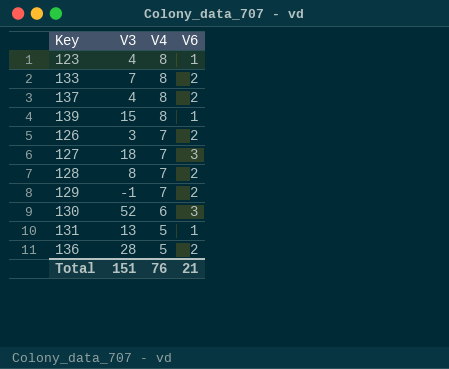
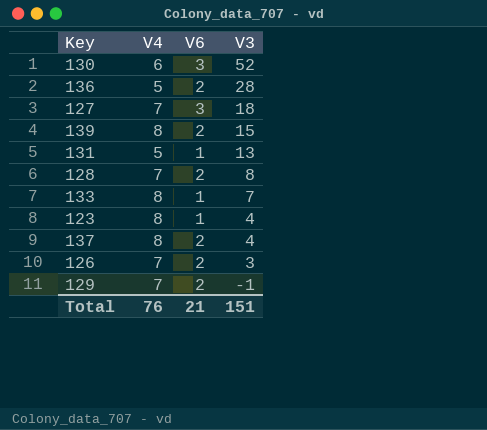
row order: V4 descending -> V3 descending
column V3 | position: 2 -> 4
139 | V6: 1 -> 2
133 | V6: 2 -> 1

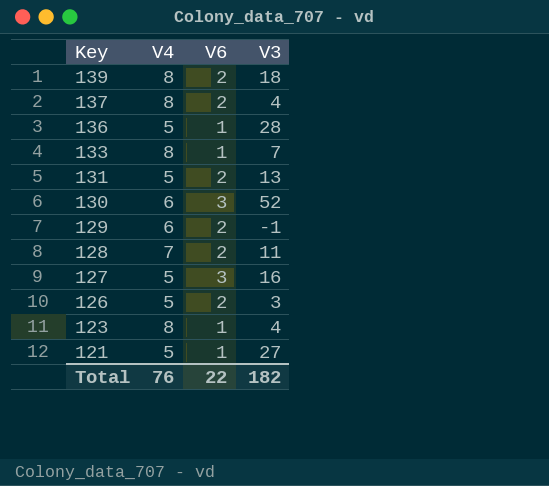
row order: V3 descending -> Key descending
139 | V3: 15 -> 18
136 | V6: 2 -> 1
131 | V6: 1 -> 2
129 | V4: 7 -> 6
128 | V3: 8 -> 11
127 | V4: 7 -> 5
127 | V3: 18 -> 16
126 | V4: 7 -> 5
row 121: none -> 5 | 1 | 27
Total | V6: 21 -> 22
Total | V3: 151 -> 182

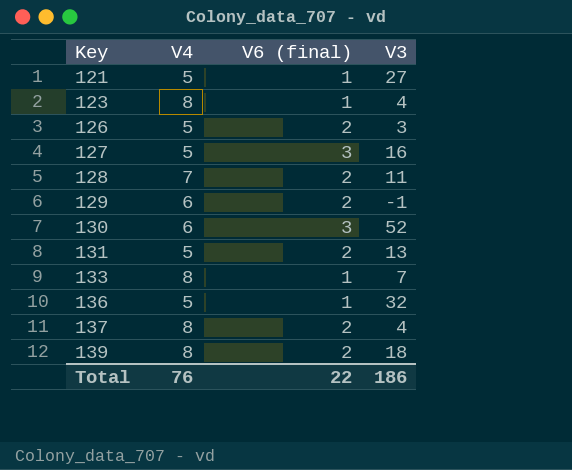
row order: Key descending -> Key ascending
column name: V6 -> V6 (final)
136 | V3: 28 -> 32
Total | V3: 182 -> 186

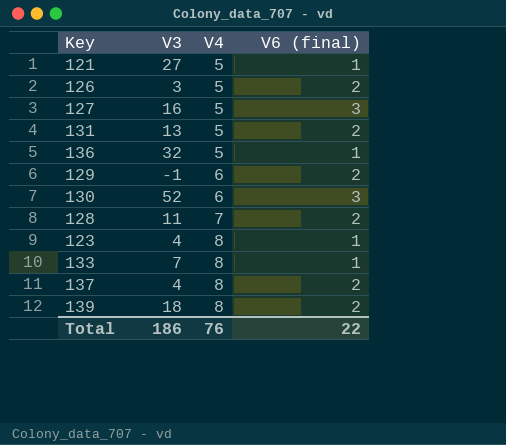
row order: Key ascending -> V4 ascending
column V3 | position: 4 -> 2

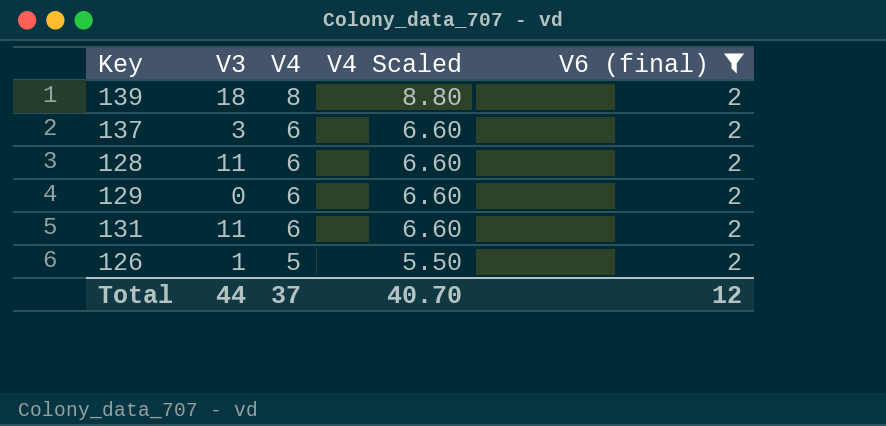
filter: none -> V6 (final) = 2
row order: V4 ascending -> V4 descending
column V4 Scaled | formula: none -> [V4] * 1.1
137 | V3: 4 -> 3
137 | V4: 8 -> 6
128 | V4: 7 -> 6
129 | V3: -1 -> 0
131 | V3: 13 -> 11
131 | V4: 5 -> 6
126 | V3: 3 -> 1
Total | V3: 186 -> 44
Total | V4: 76 -> 37
Total | V6 (final): 22 -> 12

